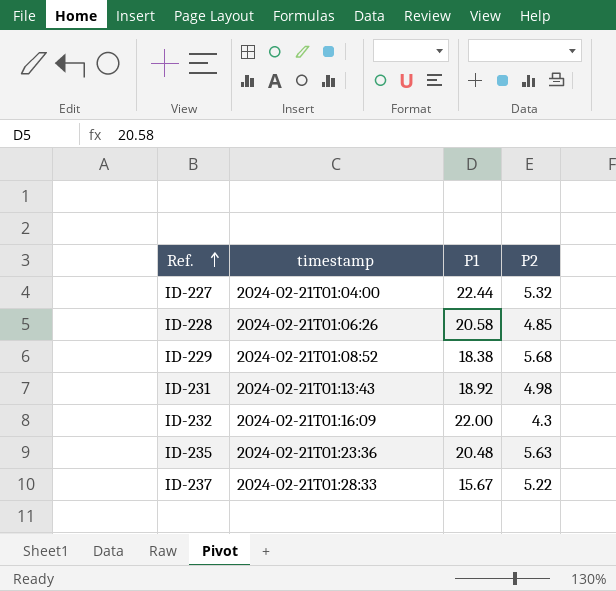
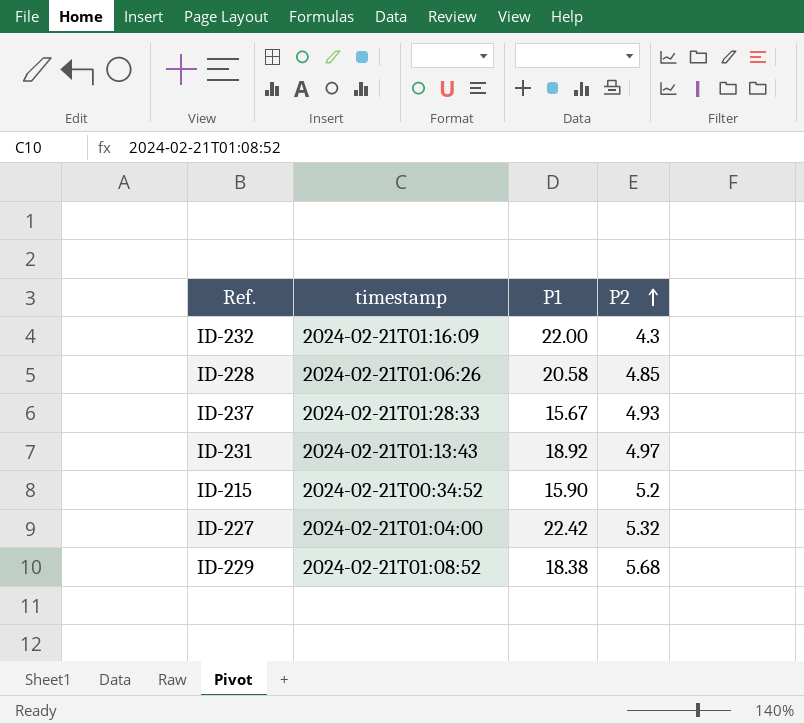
row order: Ref. ascending -> P2 ascending
row ID-235: 2024-02-21T01:23:36 | 20.48 | 5.63 -> none
ID-237 | P2: 5.22 -> 4.93
ID-231 | P2: 4.98 -> 4.97
row ID-215: none -> 2024-02-21T00:34:52 | 15.90 | 5.2
ID-227 | P1: 22.44 -> 22.42

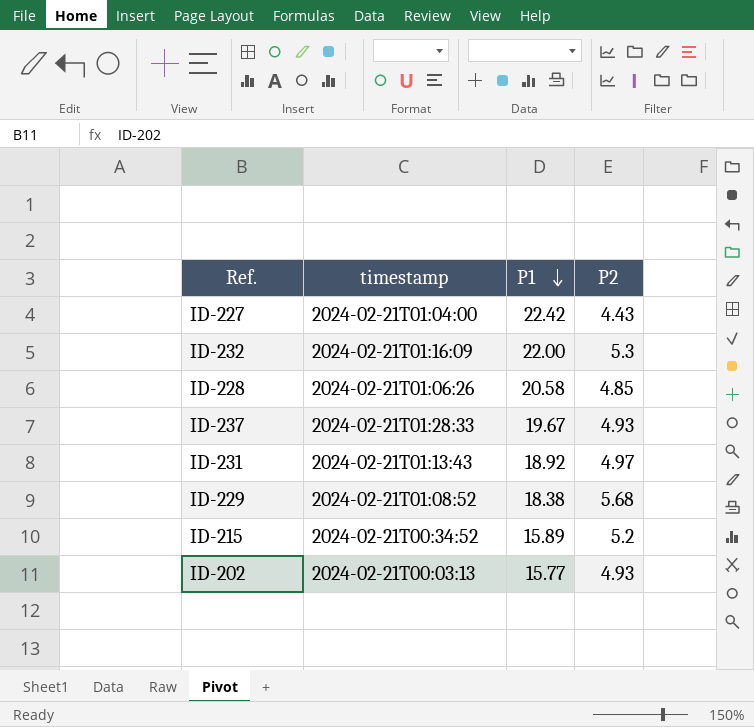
row order: P2 ascending -> P1 descending
ID-227 | P2: 5.32 -> 4.43
ID-232 | P2: 4.3 -> 5.3
ID-237 | P1: 15.67 -> 19.67
ID-215 | P1: 15.90 -> 15.89
row ID-202: none -> 2024-02-21T00:03:13 | 15.77 | 4.93

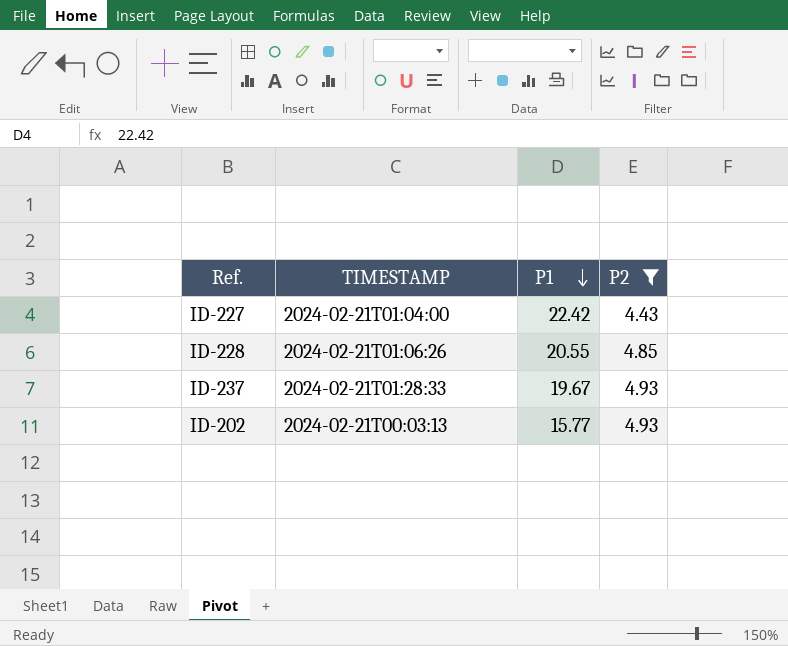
filter: none -> P2 <= 4.93
column name: timestamp -> TIMESTAMP
ID-228 | P1: 20.58 -> 20.55

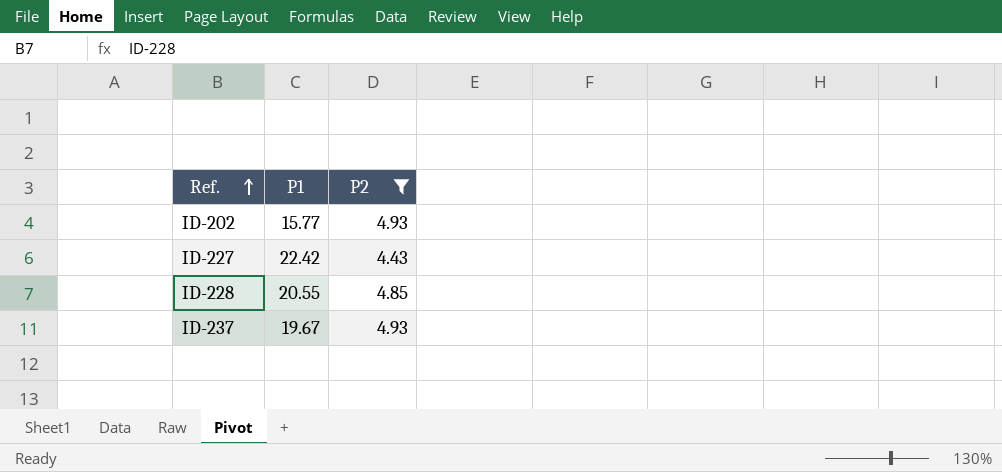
row order: P1 descending -> Ref. ascending
column TIMESTAMP | position: 2 -> none

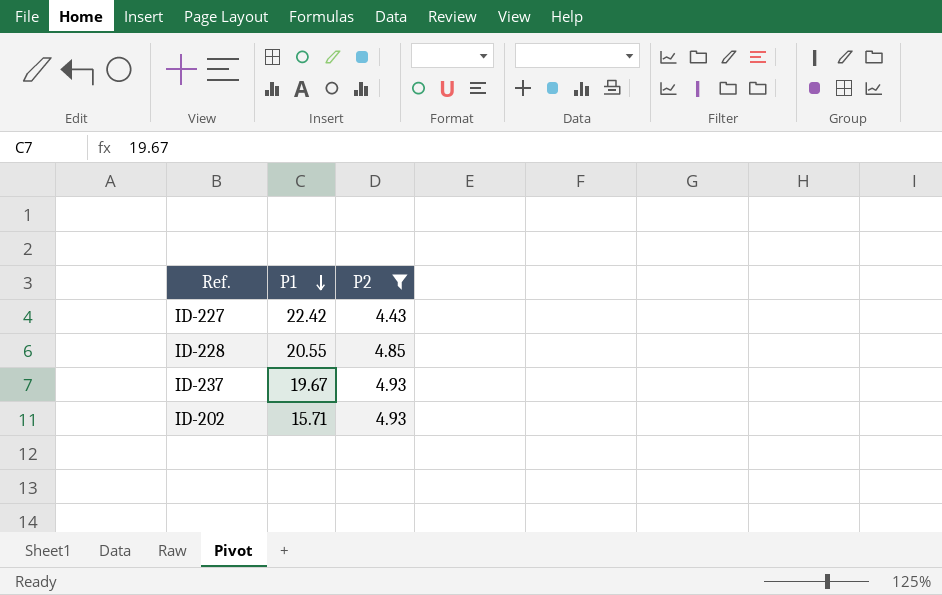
row order: Ref. ascending -> P1 descending
ID-202 | P1: 15.77 -> 15.71

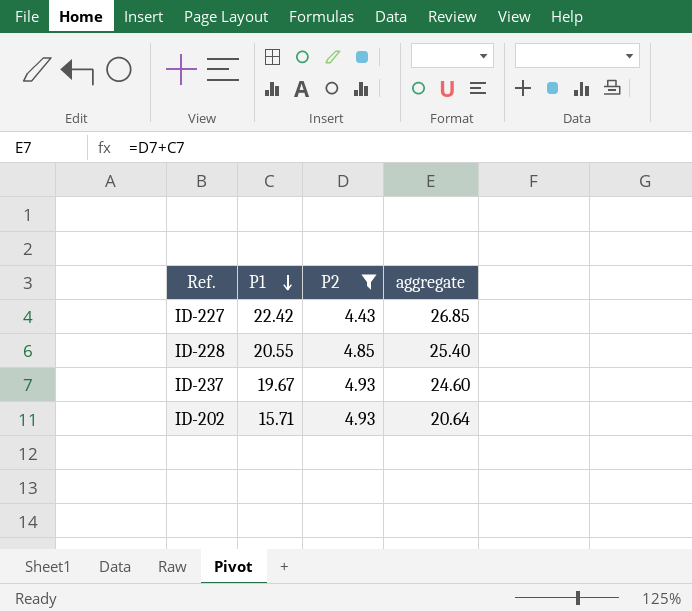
column aggregate | formula: none -> [P1] + [P2]

